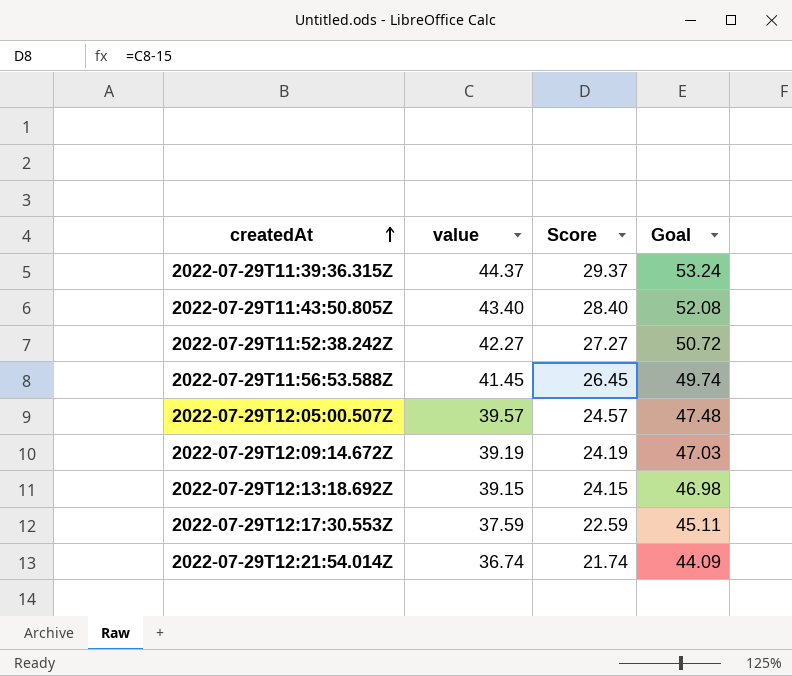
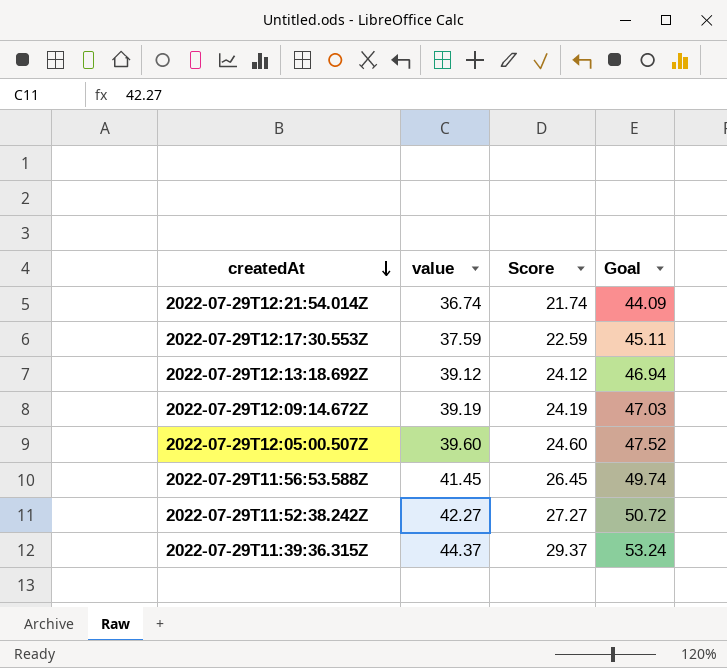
row order: createdAt ascending -> createdAt descending
row 2022-07-29T11:43:50.805Z: 43.40 | 28.40 | 52.08 -> none
2022-07-29T12:13:18.692Z | value: 39.15 -> 39.12
2022-07-29T12:13:18.692Z | Score: 24.15 -> 24.12
2022-07-29T12:13:18.692Z | Goal: 46.98 -> 46.94
2022-07-29T12:05:00.507Z | value: 39.57 -> 39.60
2022-07-29T12:05:00.507Z | Score: 24.57 -> 24.60
2022-07-29T12:05:00.507Z | Goal: 47.48 -> 47.52

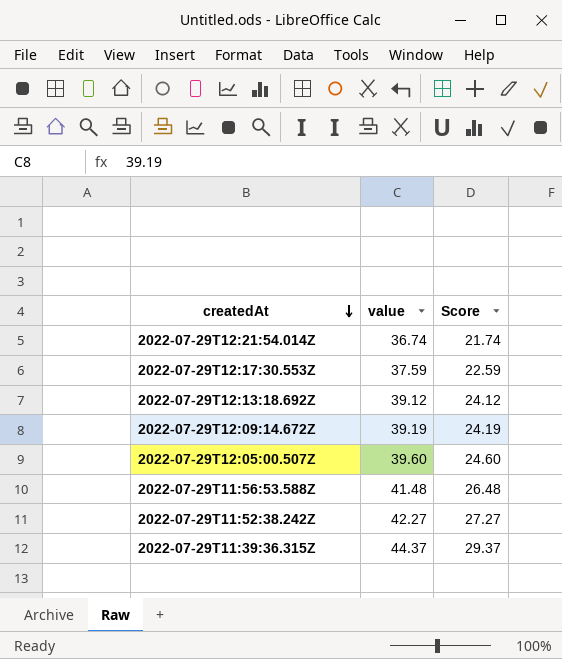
column Goal | formula: [value] * 1.2 -> none
2022-07-29T11:56:53.588Z | value: 41.45 -> 41.48
2022-07-29T11:56:53.588Z | Score: 26.45 -> 26.48

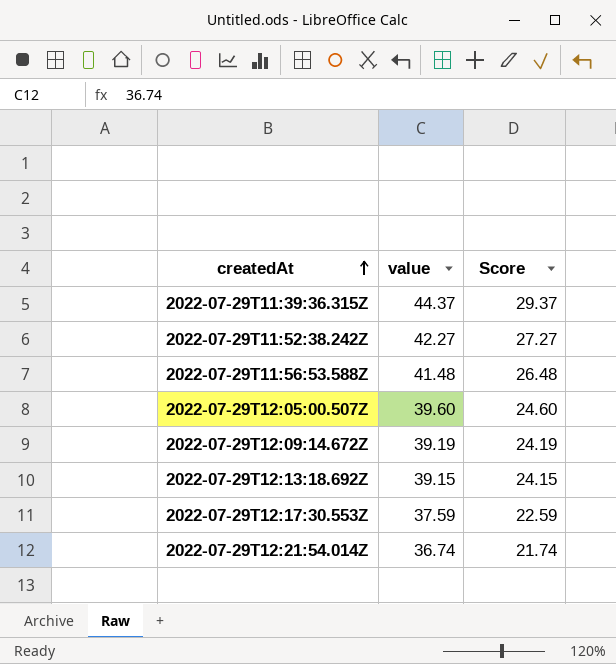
row order: createdAt descending -> createdAt ascending
2022-07-29T12:13:18.692Z | value: 39.12 -> 39.15
2022-07-29T12:13:18.692Z | Score: 24.12 -> 24.15

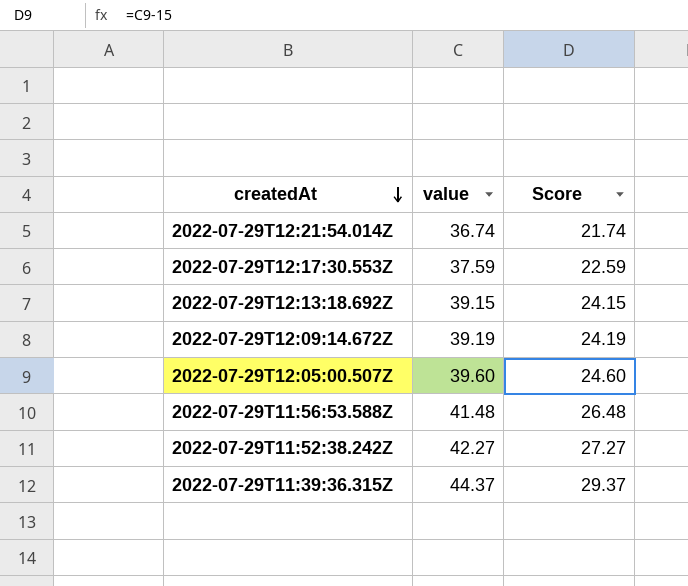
row order: createdAt ascending -> createdAt descending

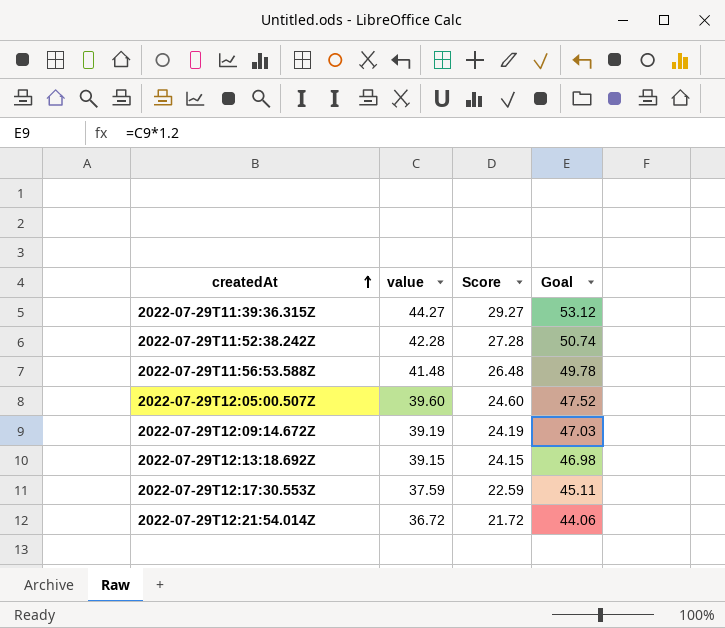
row order: createdAt descending -> createdAt ascending
column Goal | formula: none -> [value] * 1.2
2022-07-29T11:39:36.315Z | value: 44.37 -> 44.27
2022-07-29T11:39:36.315Z | Score: 29.37 -> 29.27
2022-07-29T11:52:38.242Z | value: 42.27 -> 42.28
2022-07-29T11:52:38.242Z | Score: 27.27 -> 27.28
2022-07-29T12:21:54.014Z | value: 36.74 -> 36.72
2022-07-29T12:21:54.014Z | Score: 21.74 -> 21.72

